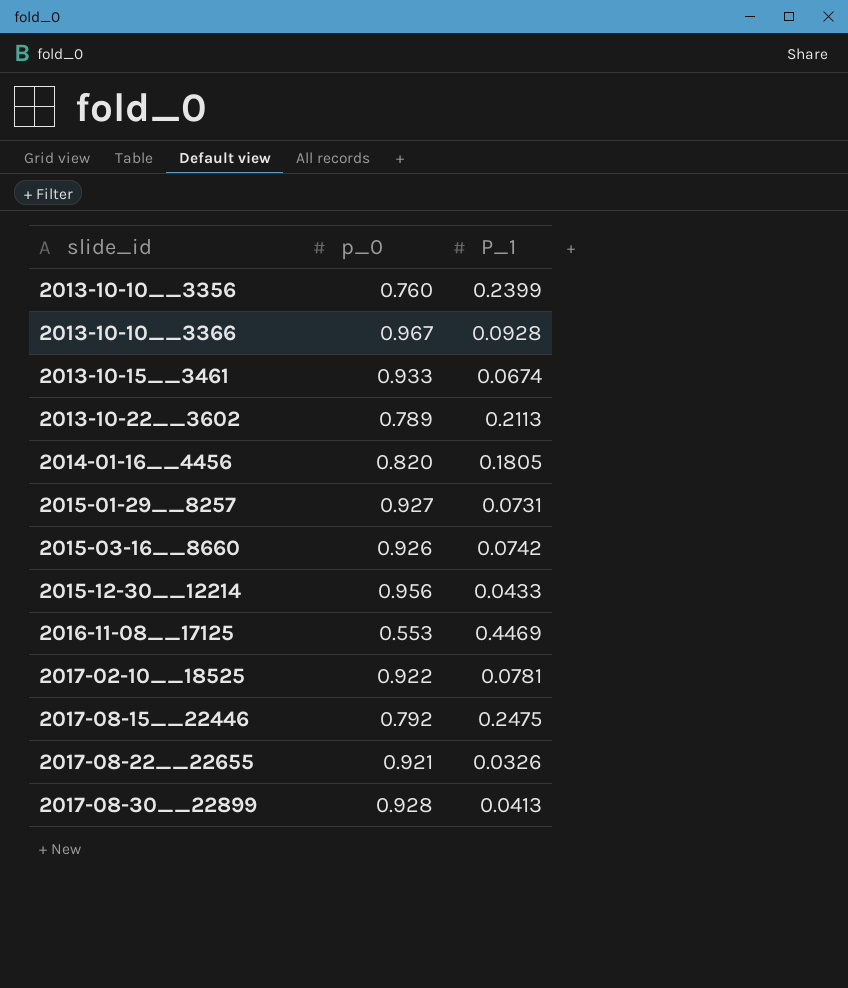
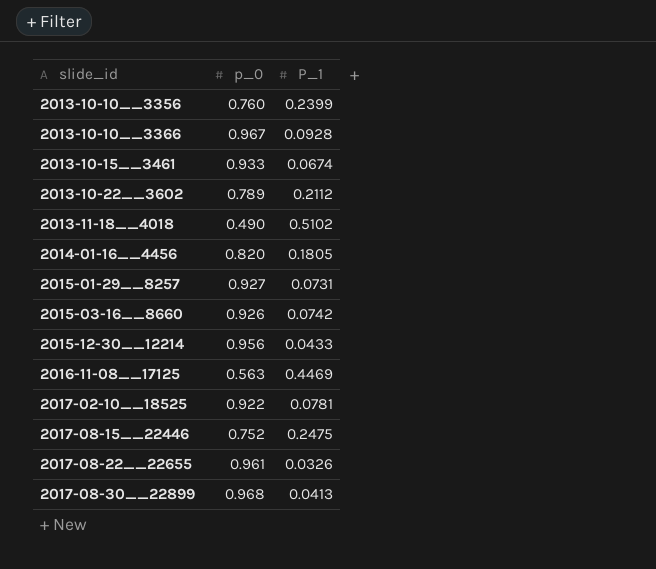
2013-10-22__3602 | P_1: 0.2113 -> 0.2112
row 2013-11-18__4018: none -> 0.490 | 0.5102
2016-11-08__17125 | p_0: 0.553 -> 0.563
2017-08-15__22446 | p_0: 0.792 -> 0.752
2017-08-22__22655 | p_0: 0.921 -> 0.961
2017-08-30__22899 | p_0: 0.928 -> 0.968

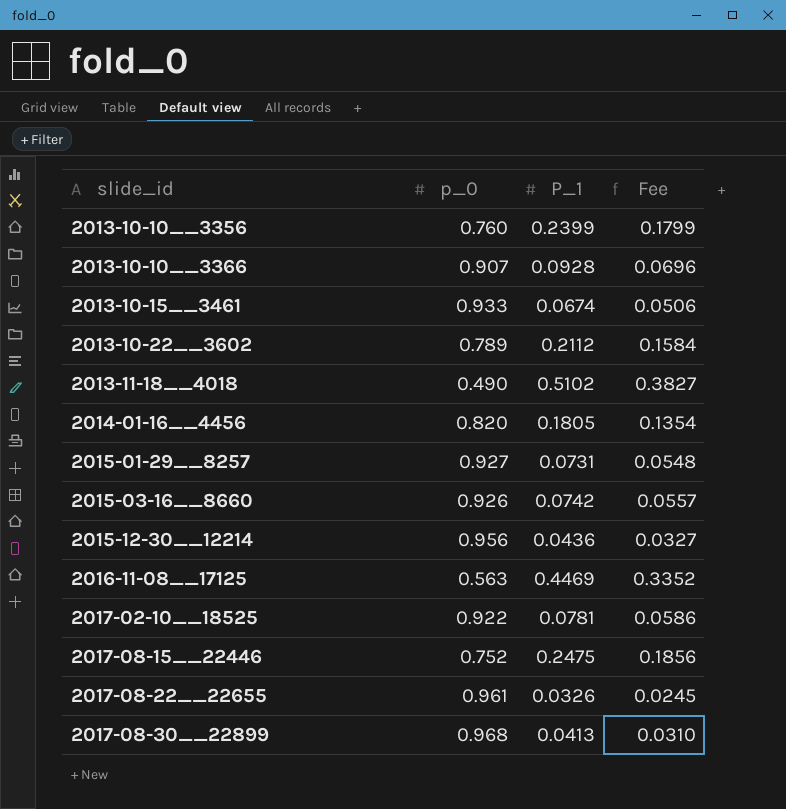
column Fee | formula: none -> [P_1] * 0.75
2013-10-10__3366 | p_0: 0.967 -> 0.907
2015-12-30__12214 | P_1: 0.0433 -> 0.0436

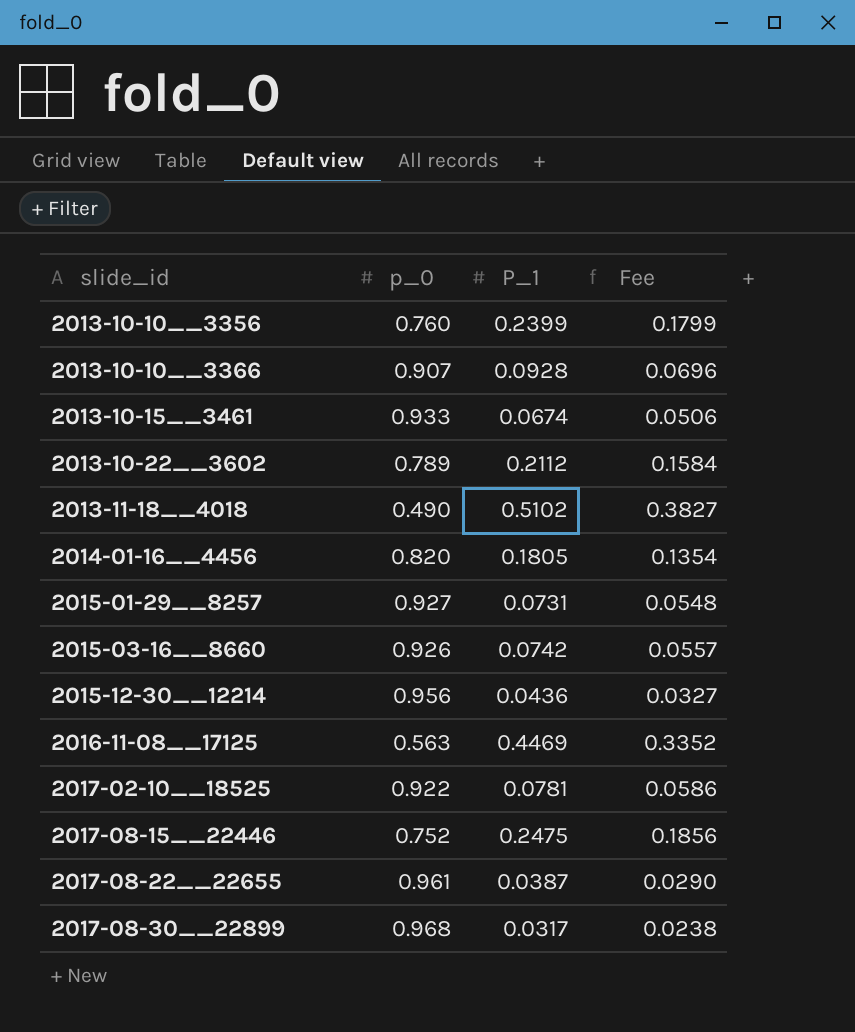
2017-08-22__22655 | P_1: 0.0326 -> 0.0387
2017-08-22__22655 | Fee: 0.0245 -> 0.0290
2017-08-30__22899 | P_1: 0.0413 -> 0.0317
2017-08-30__22899 | Fee: 0.0310 -> 0.0238

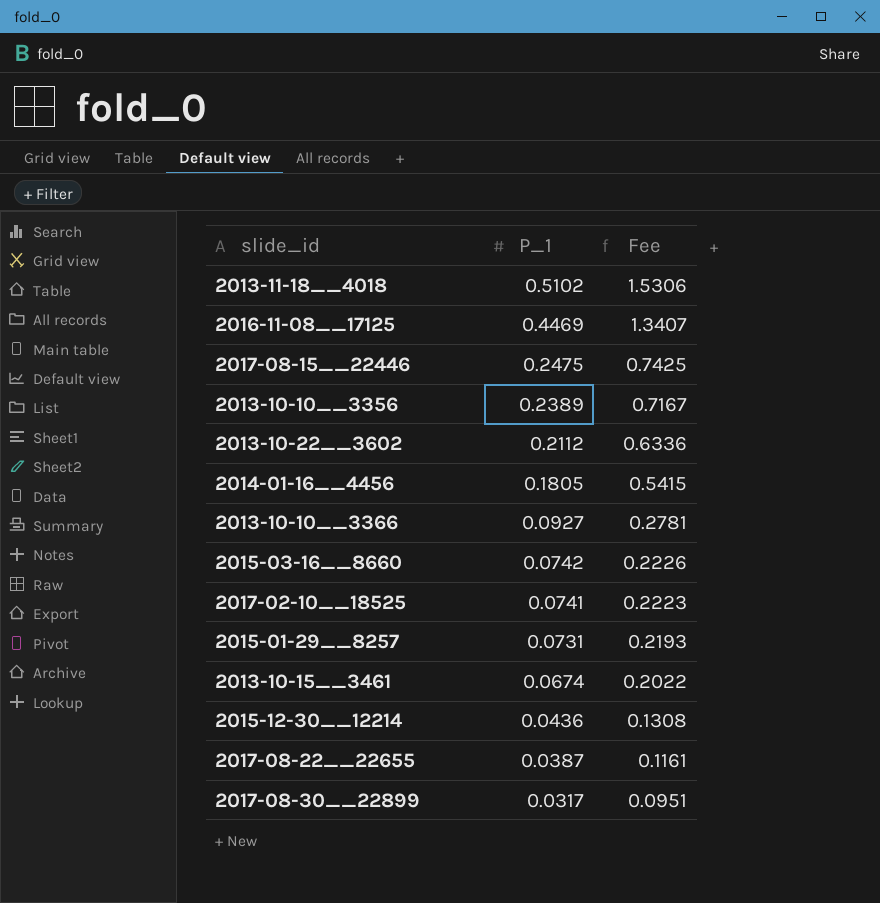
row order: slide_id ascending -> P_1 descending
column p_0 | position: 2 -> none
column Fee | formula: [P_1] * 0.75 -> [P_1] * 3
2013-10-10__3356 | P_1: 0.2399 -> 0.2389
2013-10-10__3366 | P_1: 0.0928 -> 0.0927
2017-02-10__18525 | P_1: 0.0781 -> 0.0741

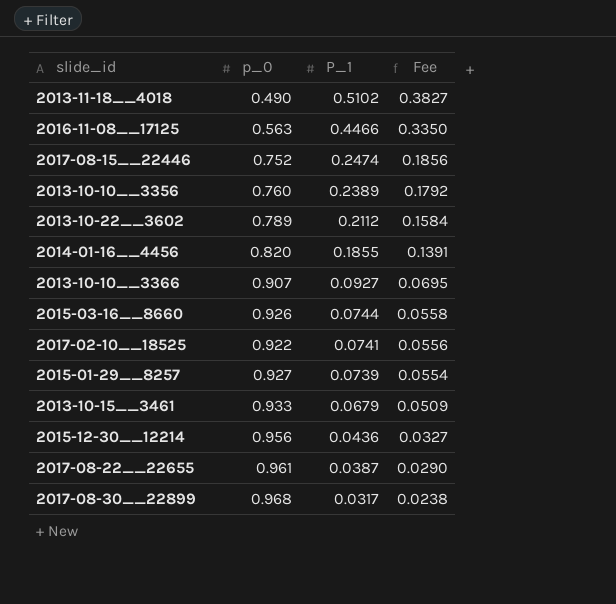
column p_0 | position: none -> 2
column Fee | formula: [P_1] * 3 -> [P_1] * 0.75
2016-11-08__17125 | P_1: 0.4469 -> 0.4466
2017-08-15__22446 | P_1: 0.2475 -> 0.2474
2014-01-16__4456 | P_1: 0.1805 -> 0.1855
2015-03-16__8660 | P_1: 0.0742 -> 0.0744
2015-01-29__8257 | P_1: 0.0731 -> 0.0739
2013-10-15__3461 | P_1: 0.0674 -> 0.0679

